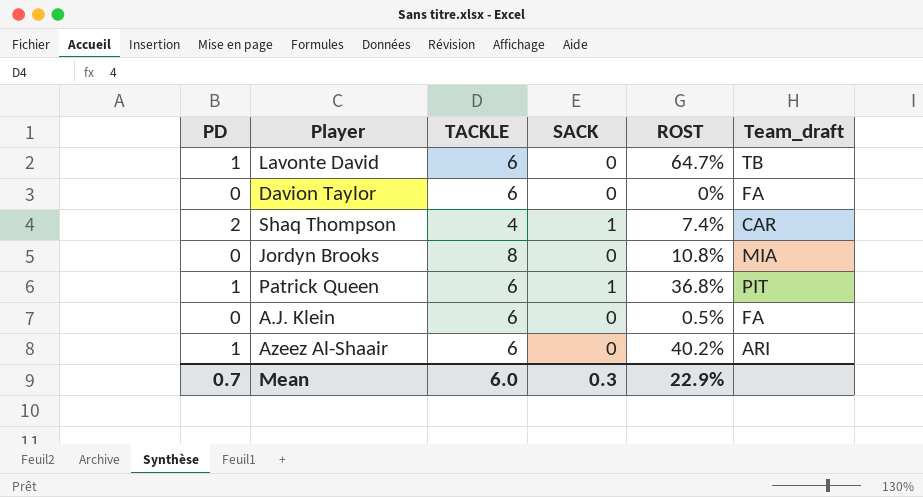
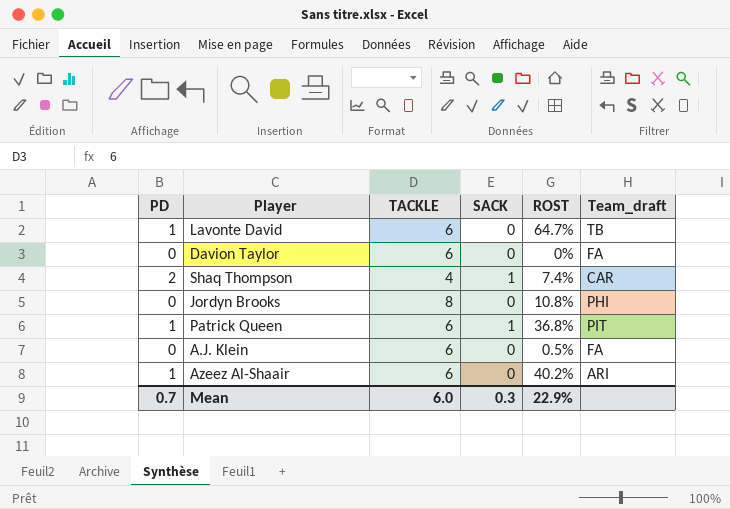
Jordyn Brooks | Team_draft: MIA -> PHI

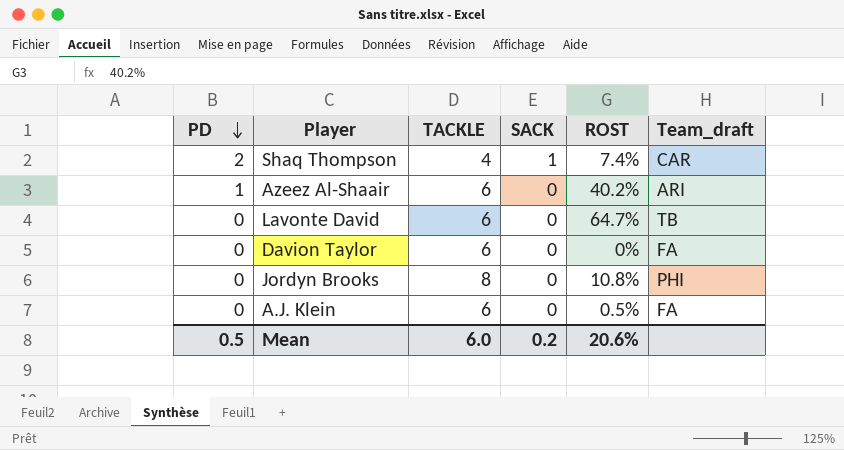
row order: none -> PD descending
row Patrick Queen: 1 | 6 | 1 | 36.8% | PIT -> none
Lavonte David | PD: 1 -> 0
Mean | PD: 0.7 -> 0.5
Mean | SACK: 0.3 -> 0.2
Mean | ROST: 22.9% -> 20.6%

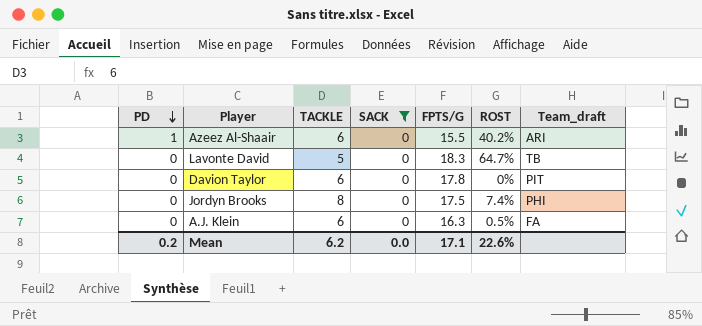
filter: none -> SACK = 0
column FPTS/G | position: none -> 5
Lavonte David | TACKLE: 6 -> 5
Davion Taylor | Team_draft: FA -> PIT
Jordyn Brooks | ROST: 10.8% -> 7.4%
Mean | PD: 0.5 -> 0.2
Mean | TACKLE: 6.0 -> 6.2
Mean | SACK: 0.2 -> 0.0
Mean | ROST: 20.6% -> 22.6%

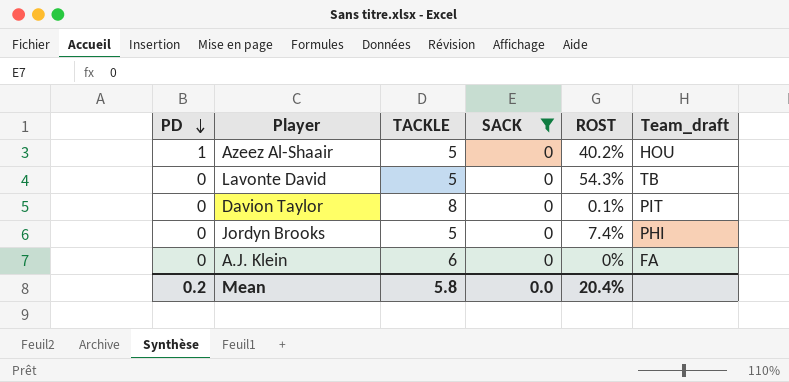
column FPTS/G | position: 5 -> none
Azeez Al-Shaair | TACKLE: 6 -> 5
Azeez Al-Shaair | Team_draft: ARI -> HOU
Lavonte David | ROST: 64.7% -> 54.3%
Davion Taylor | TACKLE: 6 -> 8
Davion Taylor | ROST: 0% -> 0.1%
Jordyn Brooks | TACKLE: 8 -> 5
A.J. Klein | ROST: 0.5% -> 0%
Mean | TACKLE: 6.2 -> 5.8
Mean | ROST: 22.6% -> 20.4%

